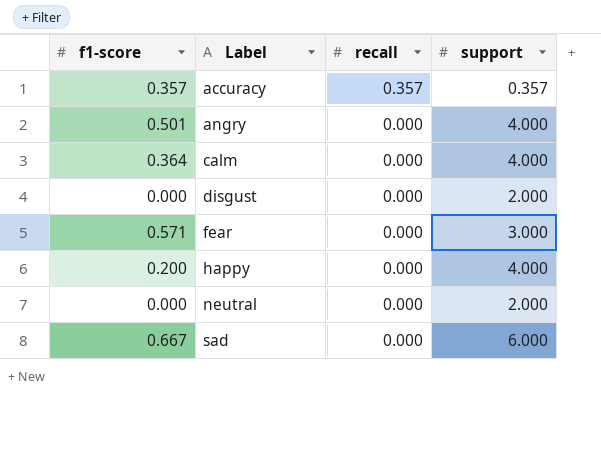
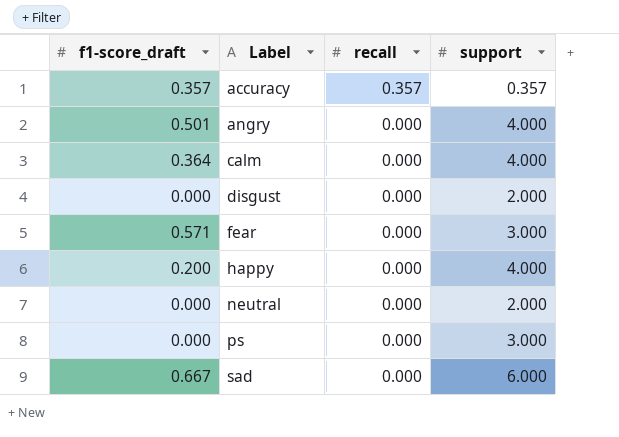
column name: f1-score -> f1-score_draft
row ps: none -> 0.000 | 0.000 | 3.000

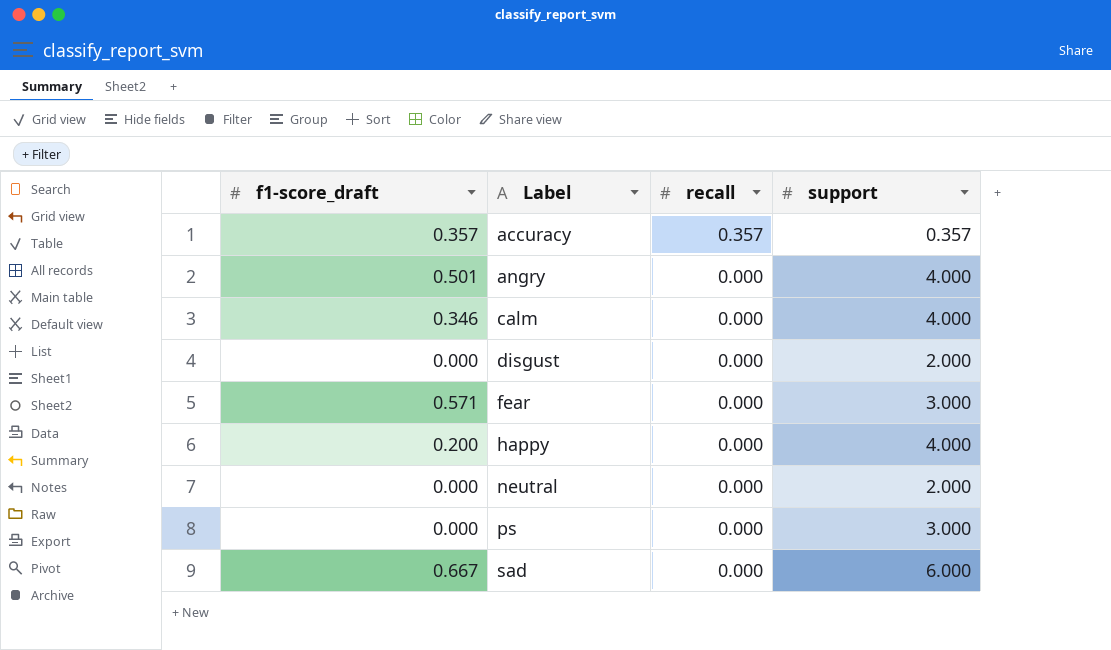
calm | f1-score_draft: 0.364 -> 0.346

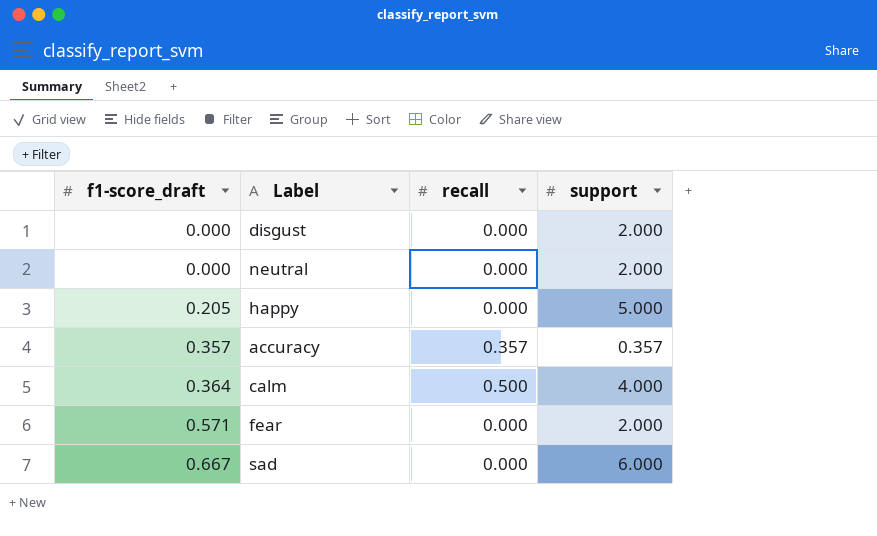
row order: Label ascending -> f1-score_draft ascending
row angry: 0.501 | 0.000 | 4.000 -> none
row ps: 0.000 | 0.000 | 3.000 -> none
happy | f1-score_draft: 0.200 -> 0.205
happy | support: 4.000 -> 5.000
calm | f1-score_draft: 0.346 -> 0.364
calm | recall: 0.000 -> 0.500
fear | support: 3.000 -> 2.000

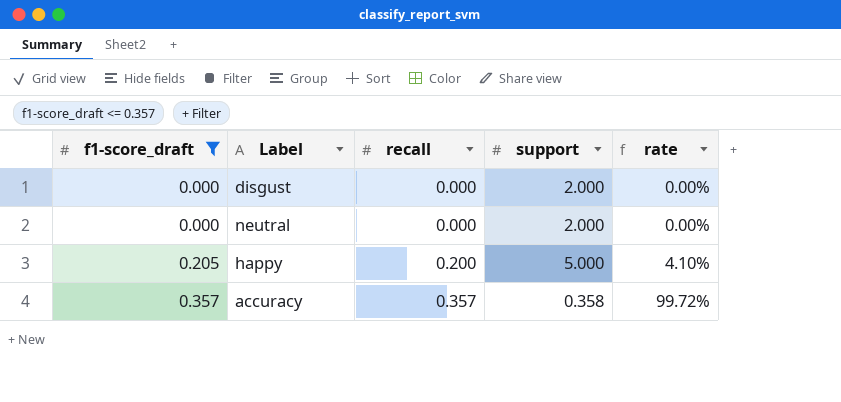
filter: none -> f1-score_draft <= 0.357
column rate | formula: none -> [f1-score_draft] / [support]
happy | recall: 0.000 -> 0.200
accuracy | support: 0.357 -> 0.358

